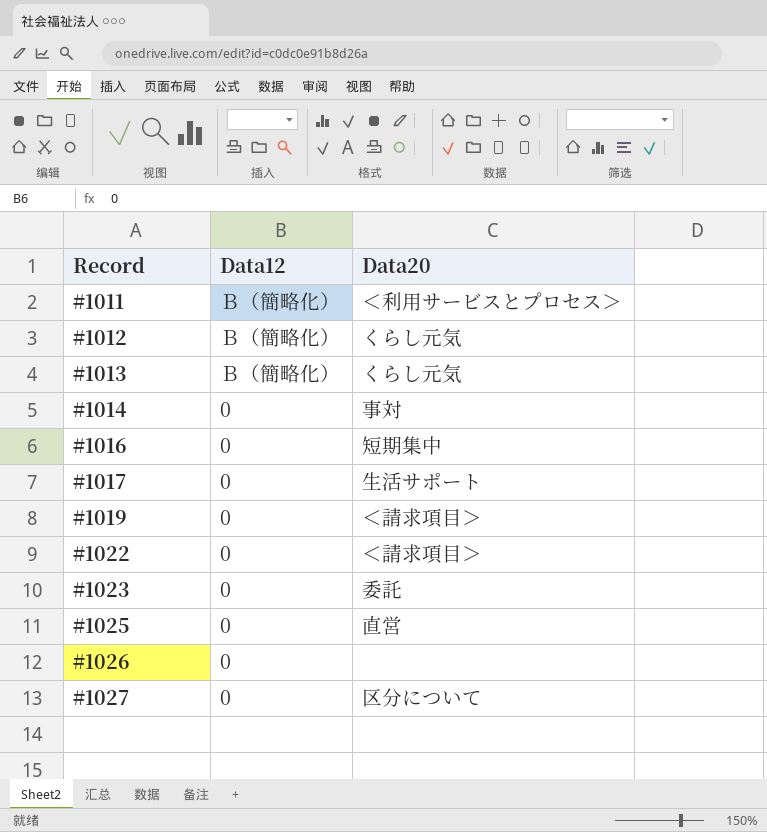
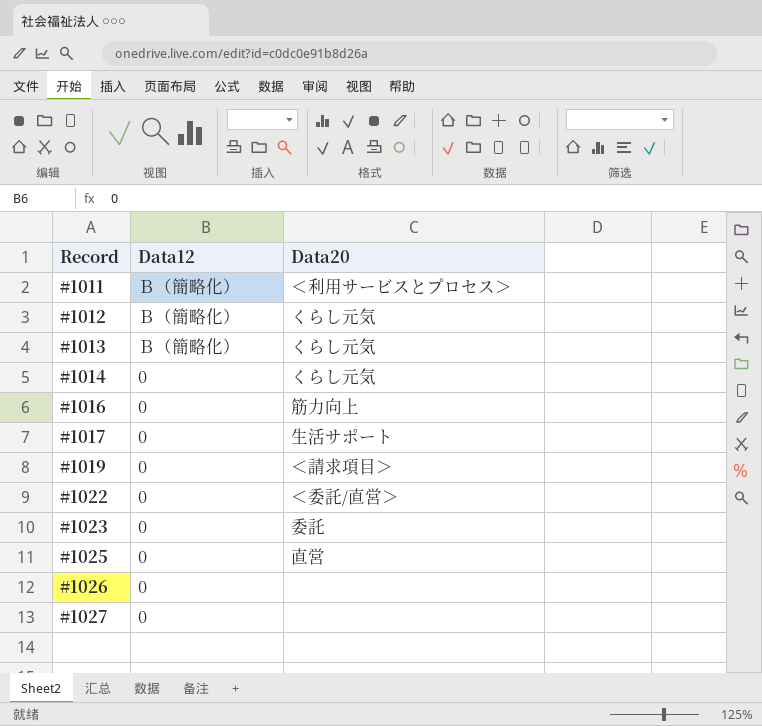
#1014 | Data20: 事対 -> くらし元気
#1016 | Data20: 短期集中 -> 筋力向上
#1022 | Data20: ＜請求項目＞ -> ＜委託/直営＞
#1027 | Data20: 区分について -> none

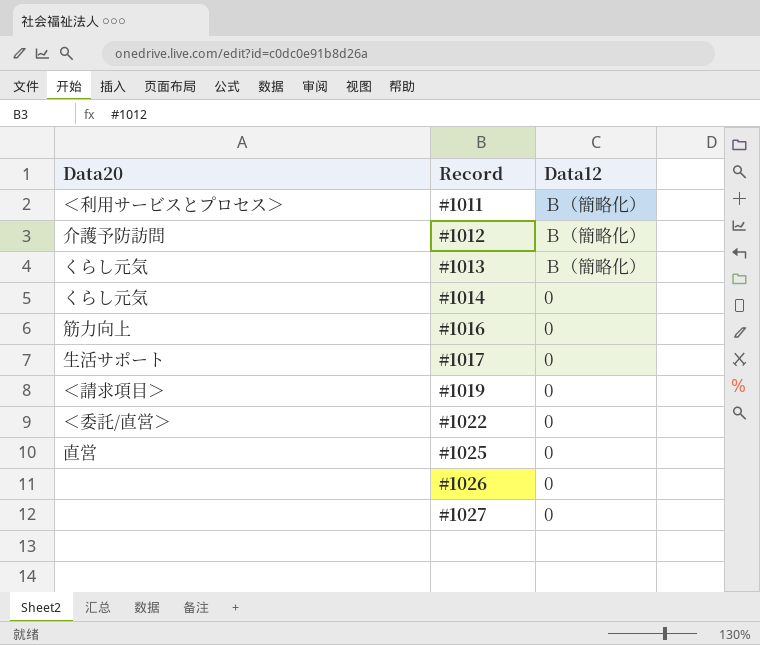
column Data20 | position: 3 -> 1
row #1023: 0 | 委託 -> none
#1012 | Data20: くらし元気 -> 介護予防訪問

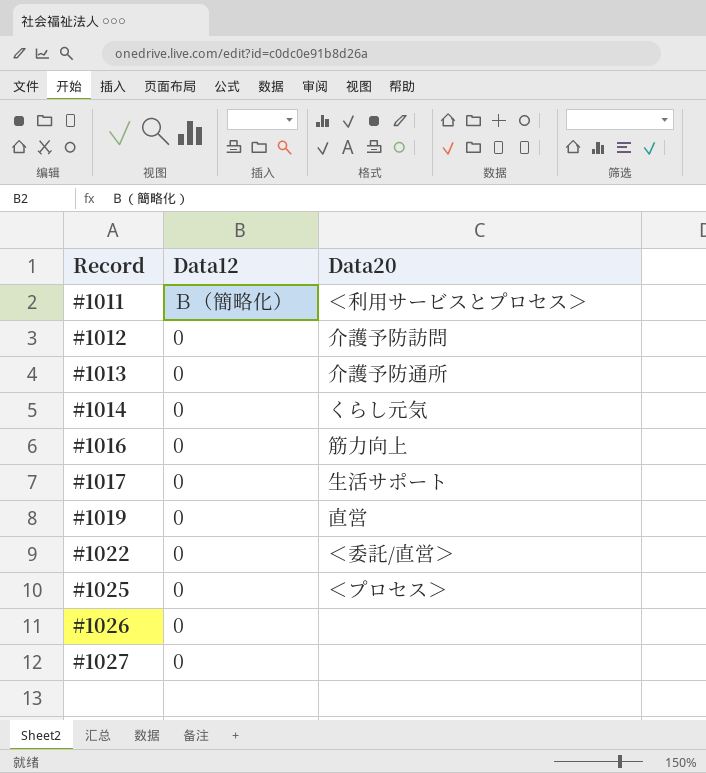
column Data20 | position: 1 -> 3
#1012 | Data12: Ｂ（簡略化） -> 0
#1013 | Data12: Ｂ（簡略化） -> 0
#1013 | Data20: くらし元気 -> 介護予防通所
#1019 | Data20: ＜請求項目＞ -> 直営
#1025 | Data20: 直営 -> ＜プロセス＞

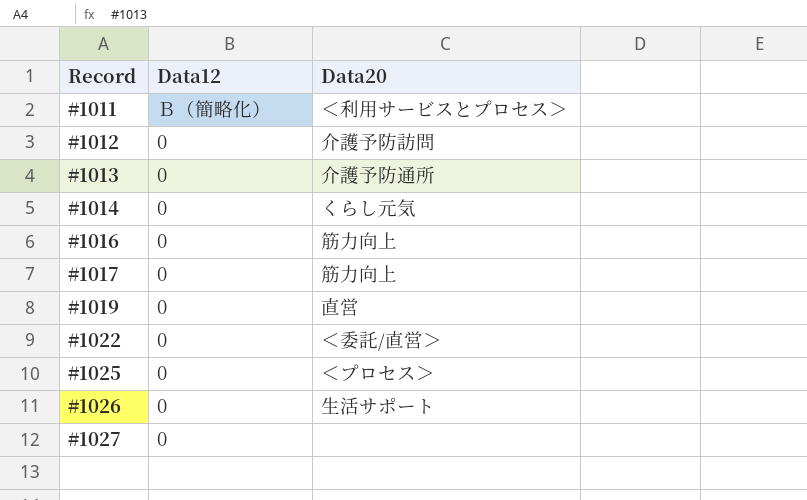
#1017 | Data20: 生活サポート -> 筋力向上
#1026 | Data20: none -> 生活サポート

